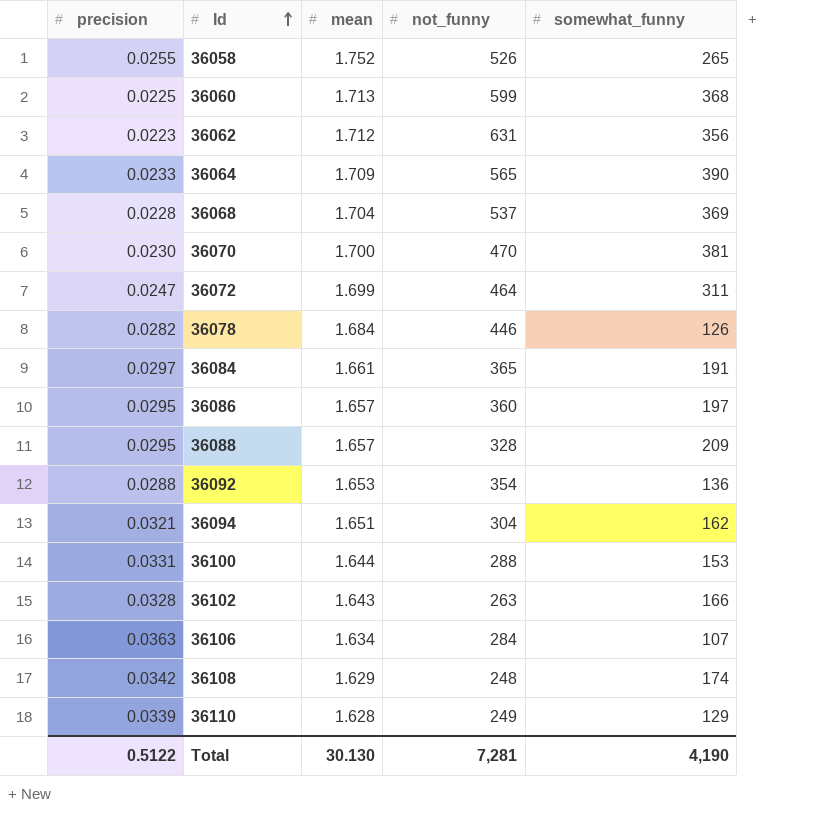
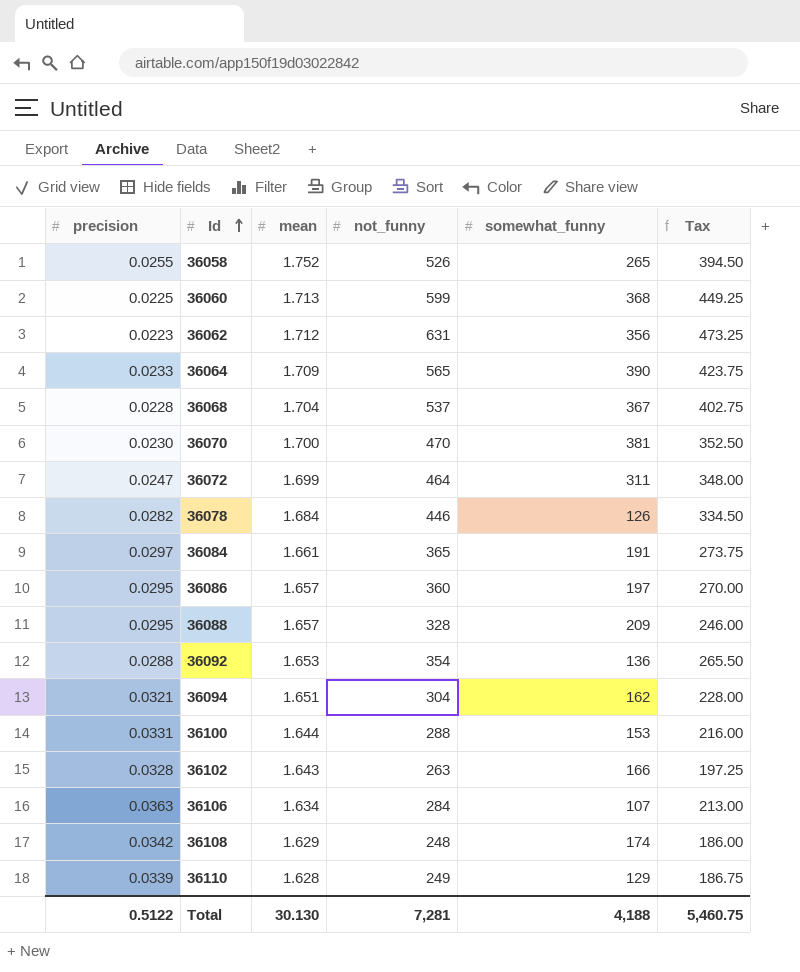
column Tax | formula: none -> [not_funny] * 0.75
36068 | somewhat_funny: 369 -> 367
Total | somewhat_funny: 4,190 -> 4,188

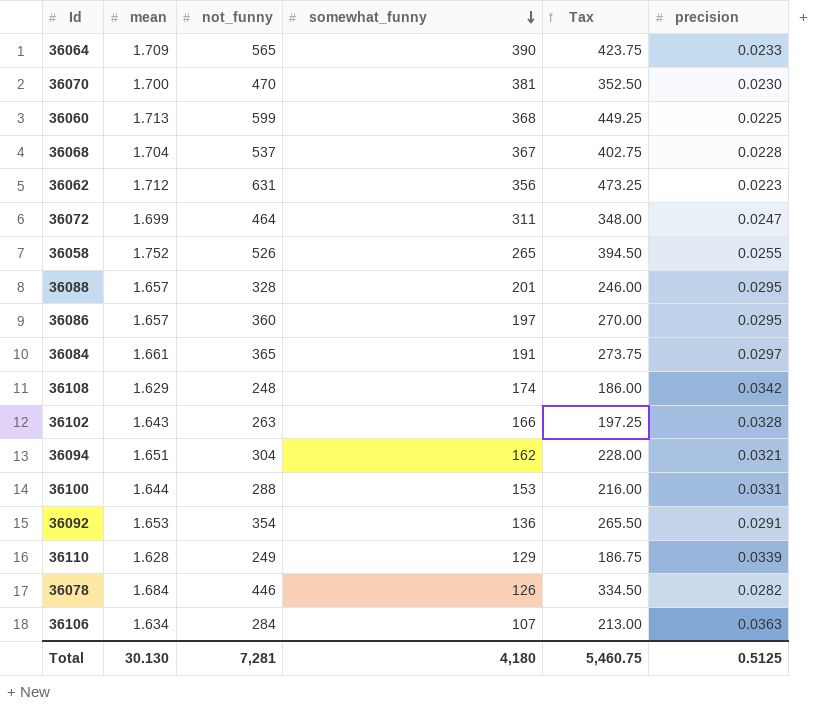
row order: Id ascending -> somewhat_funny descending
column precision | position: 1 -> 6
36088 | somewhat_funny: 209 -> 201
36092 | precision: 0.0288 -> 0.0291
Total | somewhat_funny: 4,188 -> 4,180
Total | precision: 0.5122 -> 0.5125

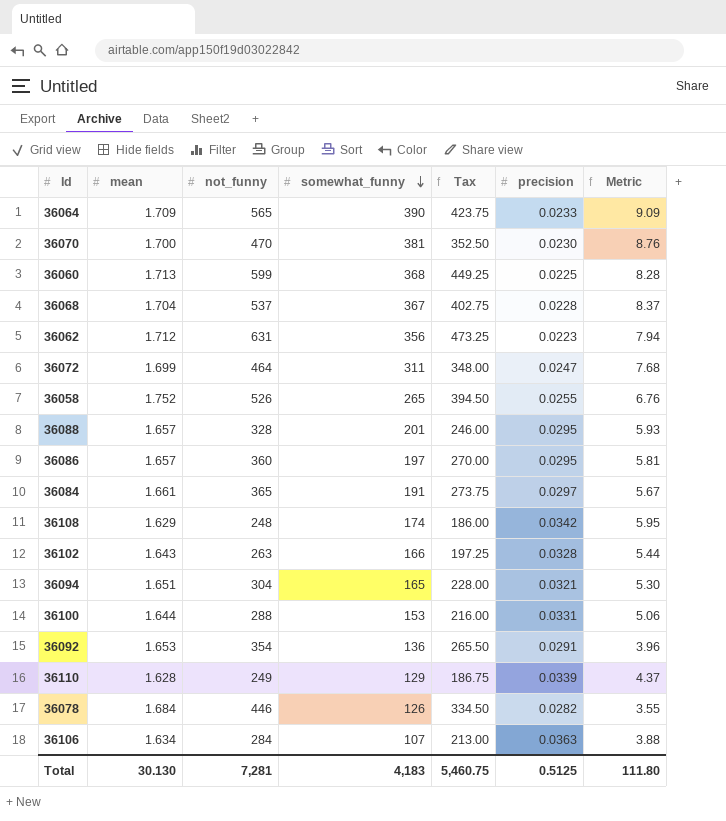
column Metric | formula: none -> [somewhat_funny] * [precision]
36094 | somewhat_funny: 162 -> 165
Total | somewhat_funny: 4,180 -> 4,183

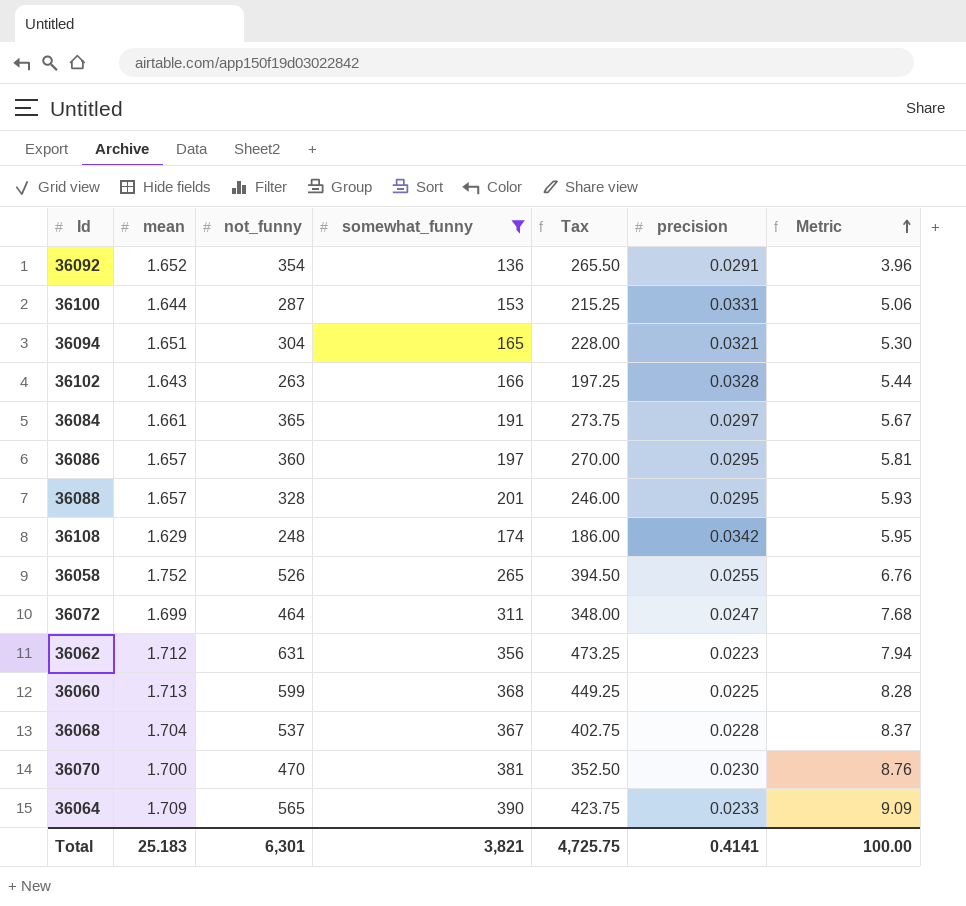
filter: none -> somewhat_funny >= 136
row order: somewhat_funny descending -> Metric ascending
36092 | mean: 1.653 -> 1.652
36100 | not_funny: 288 -> 287
36100 | Tax: 216.00 -> 215.25
Total | mean: 30.130 -> 25.183
Total | not_funny: 7,281 -> 6,301
Total | somewhat_funny: 4,183 -> 3,821
Total | Tax: 5,460.75 -> 4,725.75
Total | precision: 0.5125 -> 0.4141
Total | Metric: 111.80 -> 100.00

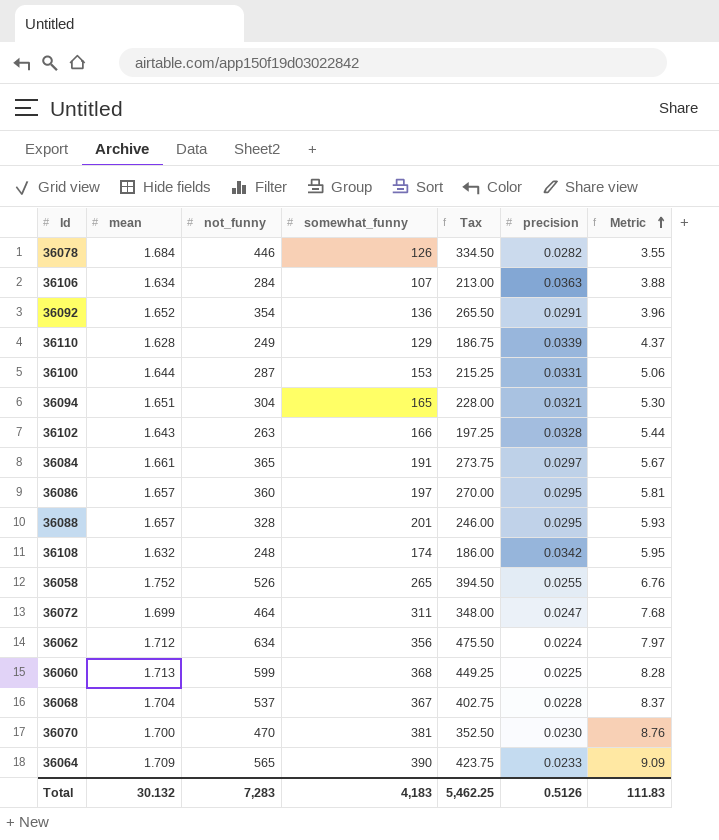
filter: somewhat_funny >= 136 -> none
36108 | mean: 1.629 -> 1.632
36062 | not_funny: 631 -> 634
36062 | Tax: 473.25 -> 475.50
36062 | precision: 0.0223 -> 0.0224
36062 | Metric: 7.94 -> 7.97
Total | mean: 25.183 -> 30.132
Total | not_funny: 6,301 -> 7,283
Total | somewhat_funny: 3,821 -> 4,183
Total | Tax: 4,725.75 -> 5,462.25
Total | precision: 0.4141 -> 0.5126
Total | Metric: 100.00 -> 111.83

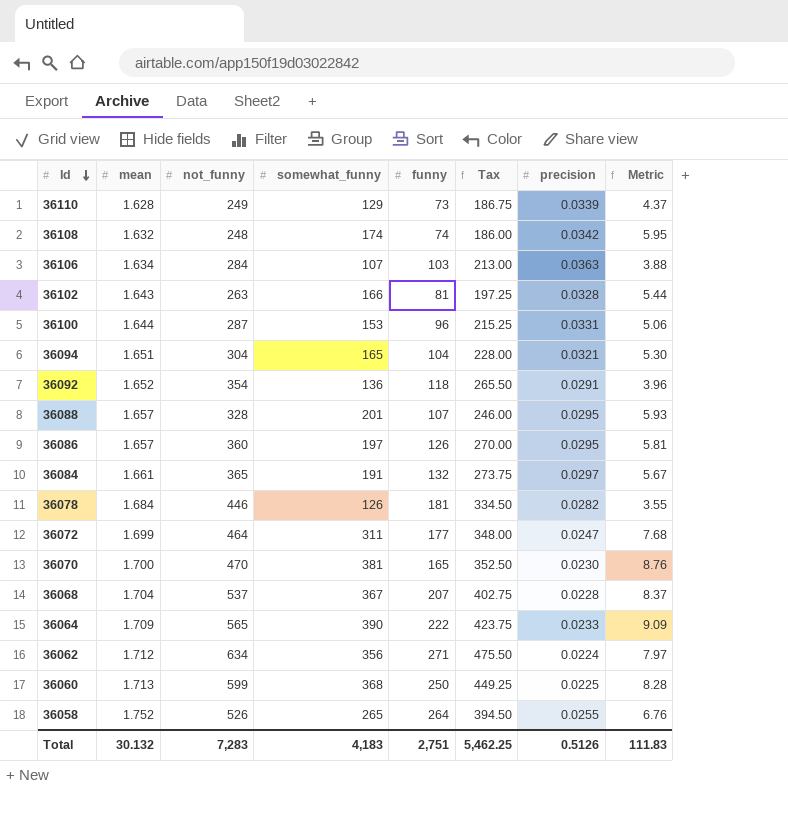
row order: Metric ascending -> Id descending
column funny | position: none -> 5

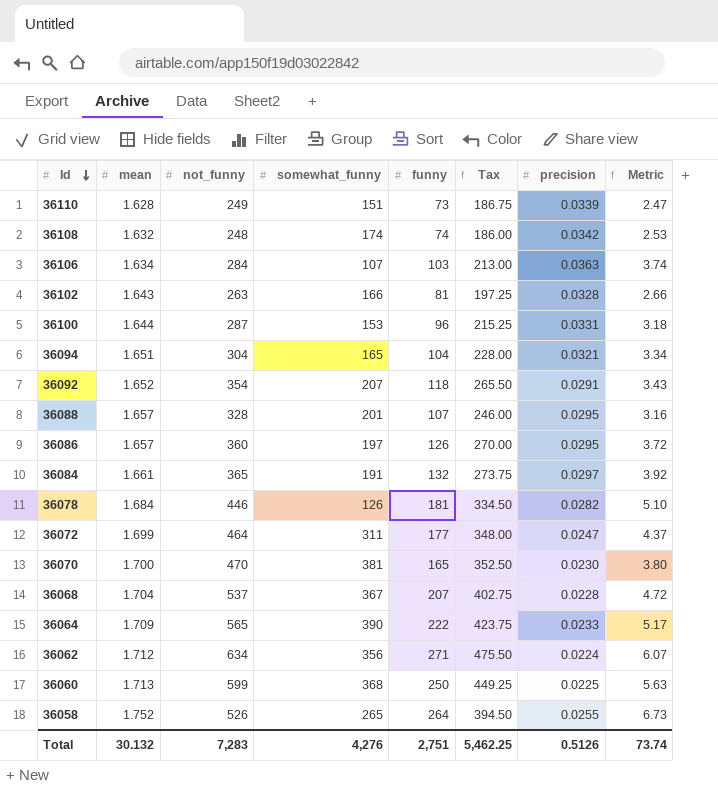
column Metric | formula: [somewhat_funny] * [precision] -> [funny] * [precision]
36110 | somewhat_funny: 129 -> 151
36092 | somewhat_funny: 136 -> 207
Total | somewhat_funny: 4,183 -> 4,276
Total | Metric: 111.83 -> 73.74

